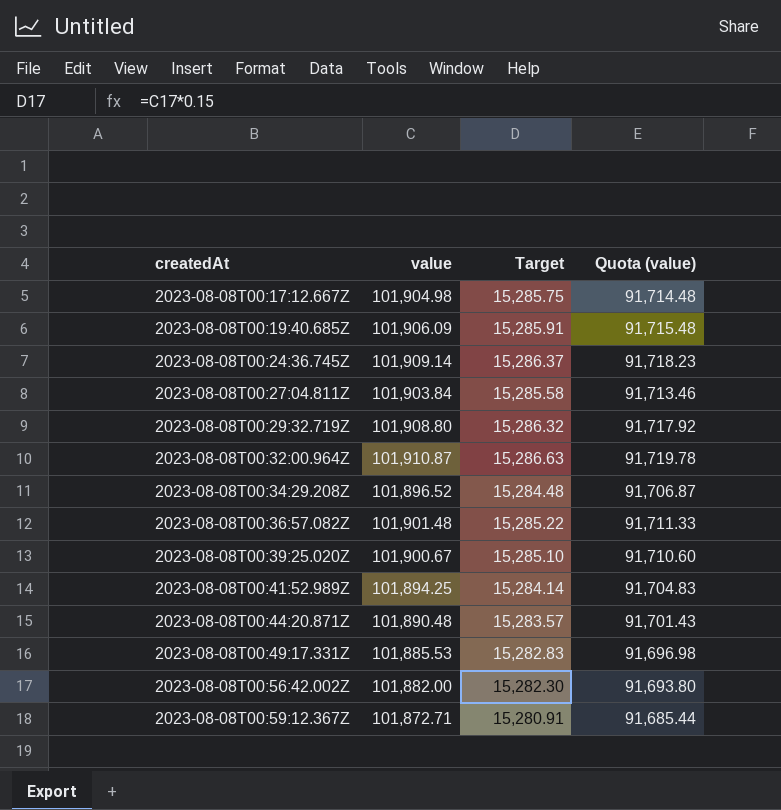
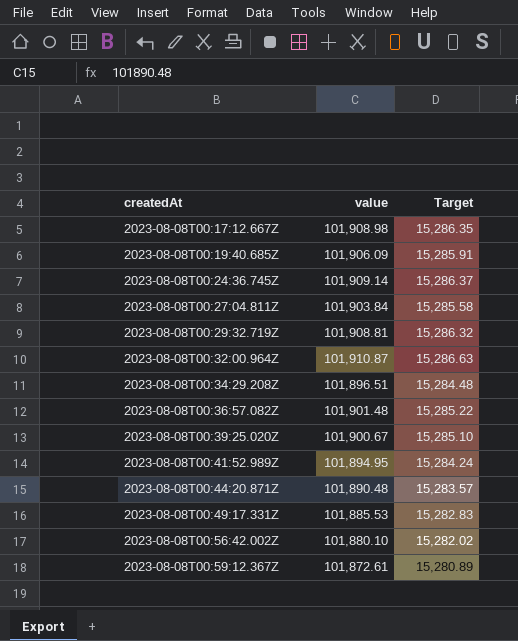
column Quota (value) | formula: [value] * 0.9 -> none
2023-08-08T00:17:12.667Z | value: 101,904.98 -> 101,908.98
2023-08-08T00:17:12.667Z | Target: 15,285.75 -> 15,286.35
2023-08-08T00:29:32.719Z | value: 101,908.80 -> 101,908.81
2023-08-08T00:34:29.208Z | value: 101,896.52 -> 101,896.51
2023-08-08T00:41:52.989Z | value: 101,894.25 -> 101,894.95
2023-08-08T00:41:52.989Z | Target: 15,284.14 -> 15,284.24
2023-08-08T00:56:42.002Z | value: 101,882.00 -> 101,880.10
2023-08-08T00:56:42.002Z | Target: 15,282.30 -> 15,282.02
2023-08-08T00:59:12.367Z | value: 101,872.71 -> 101,872.61
2023-08-08T00:59:12.367Z | Target: 15,280.91 -> 15,280.89

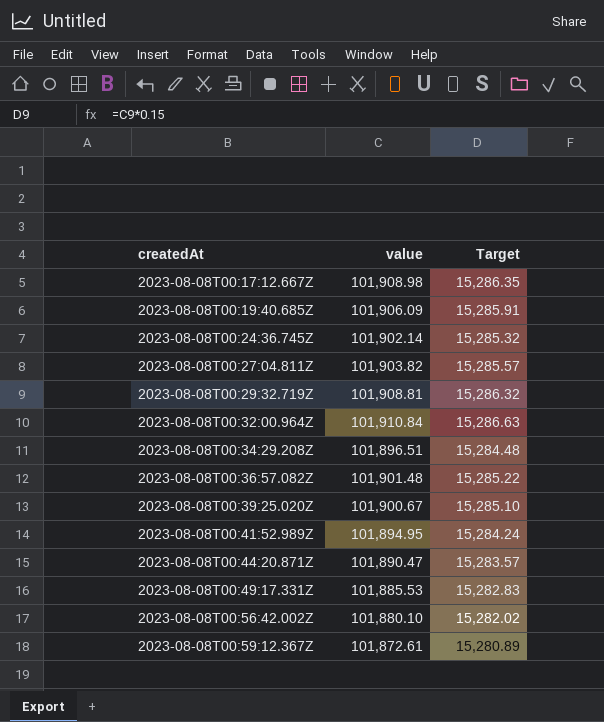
2023-08-08T00:24:36.745Z | value: 101,909.14 -> 101,902.14
2023-08-08T00:24:36.745Z | Target: 15,286.37 -> 15,285.32
2023-08-08T00:27:04.811Z | value: 101,903.84 -> 101,903.82
2023-08-08T00:27:04.811Z | Target: 15,285.58 -> 15,285.57
2023-08-08T00:32:00.964Z | value: 101,910.87 -> 101,910.84
2023-08-08T00:44:20.871Z | value: 101,890.48 -> 101,890.47

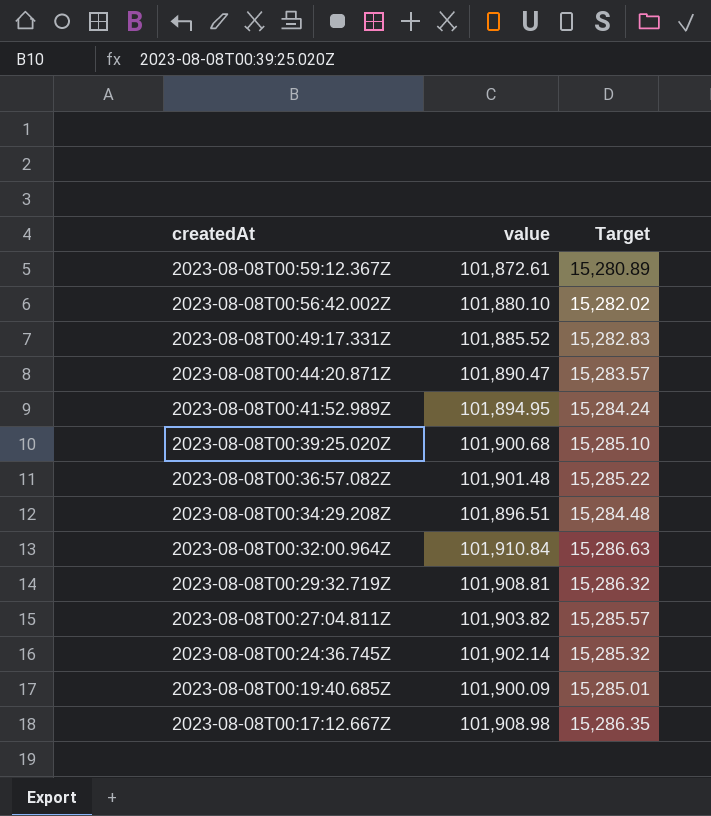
row order: createdAt ascending -> createdAt descending
2023-08-08T00:49:17.331Z | value: 101,885.53 -> 101,885.52
2023-08-08T00:39:25.020Z | value: 101,900.67 -> 101,900.68
2023-08-08T00:19:40.685Z | value: 101,906.09 -> 101,900.09
2023-08-08T00:19:40.685Z | Target: 15,285.91 -> 15,285.01

